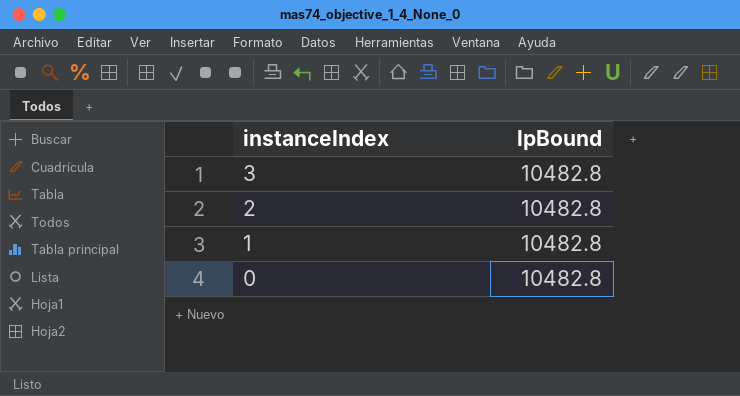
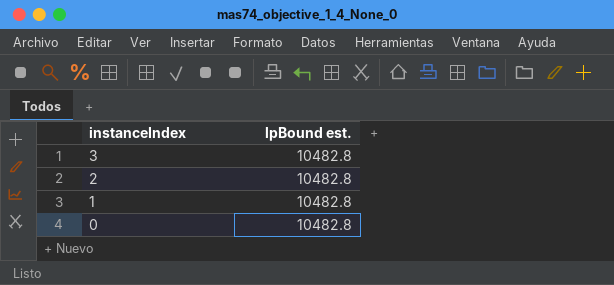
column name: lpBound -> lpBound est.

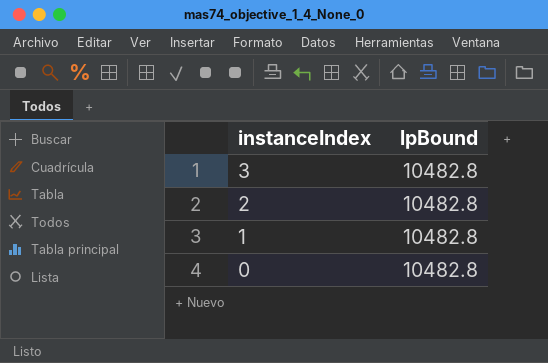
column name: lpBound est. -> lpBound

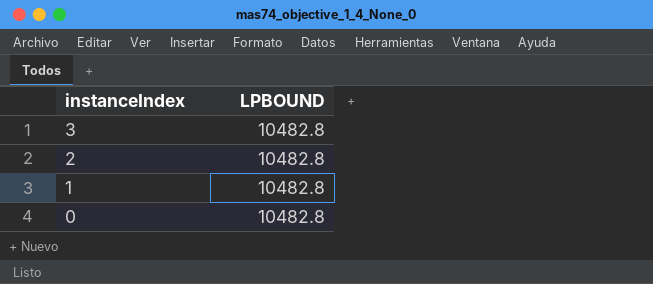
column name: lpBound -> LPBOUND

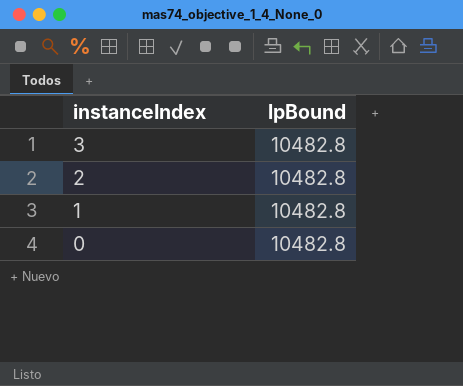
column name: LPBOUND -> lpBound

